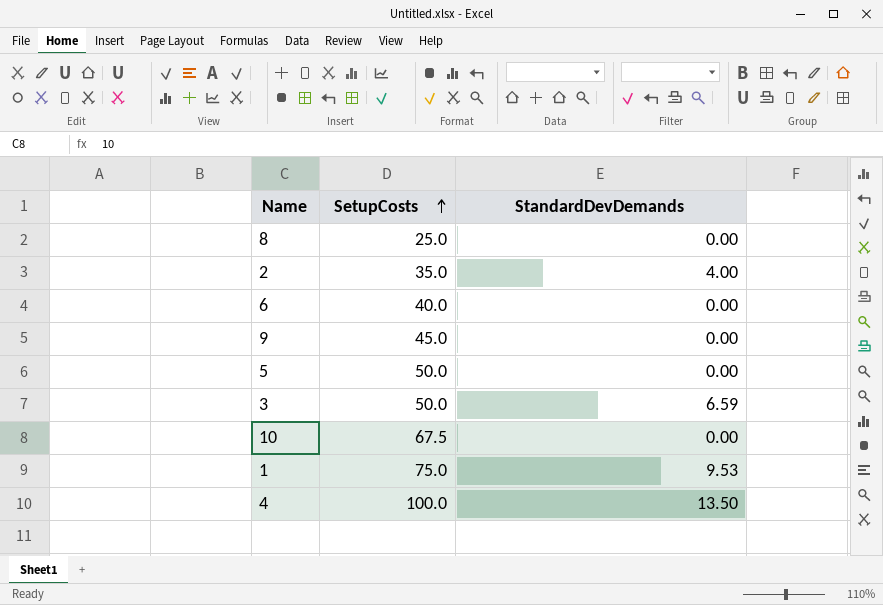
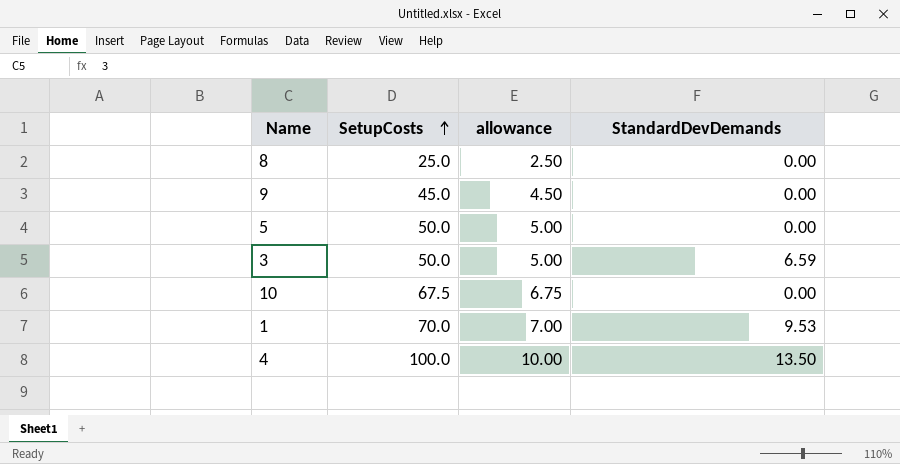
column allowance | formula: none -> [SetupCosts] * 0.1
row 2: 35.0 | 4.00 -> none
row 6: 40.0 | 0.00 -> none
1 | SetupCosts: 75.0 -> 70.0

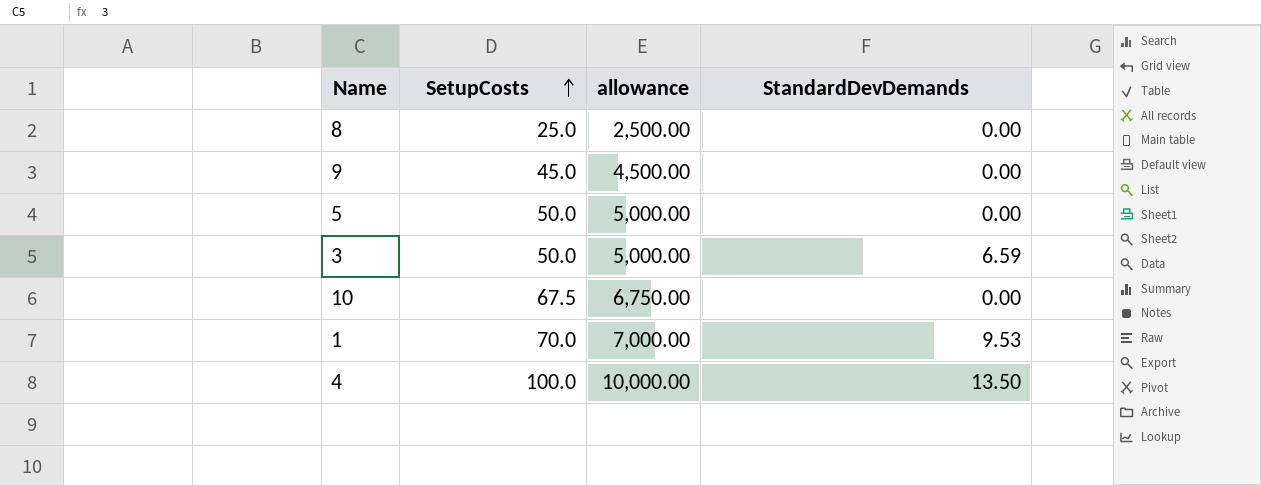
column allowance | formula: [SetupCosts] * 0.1 -> [SetupCosts] * 100

